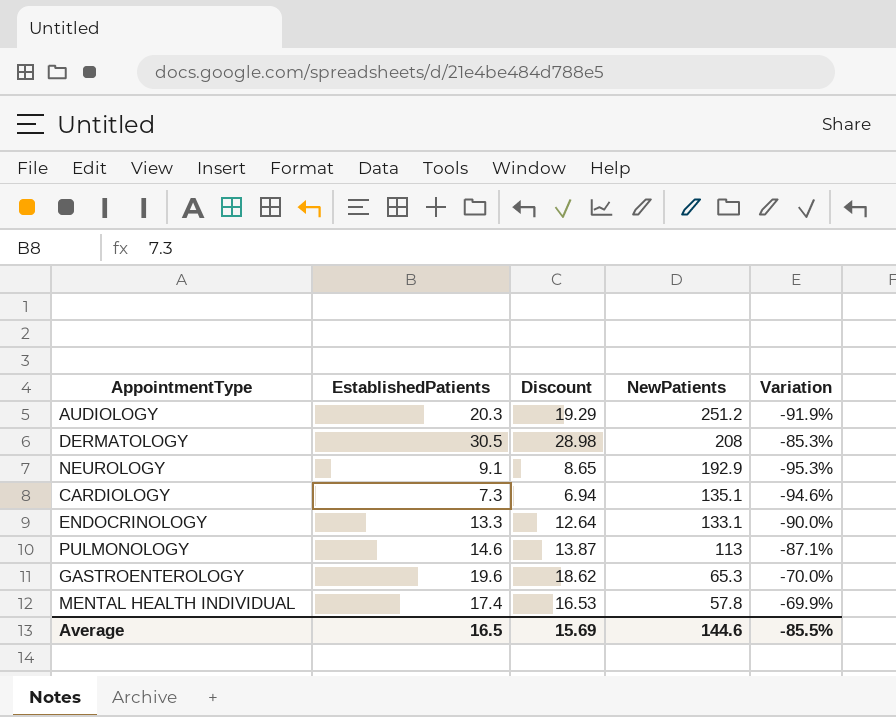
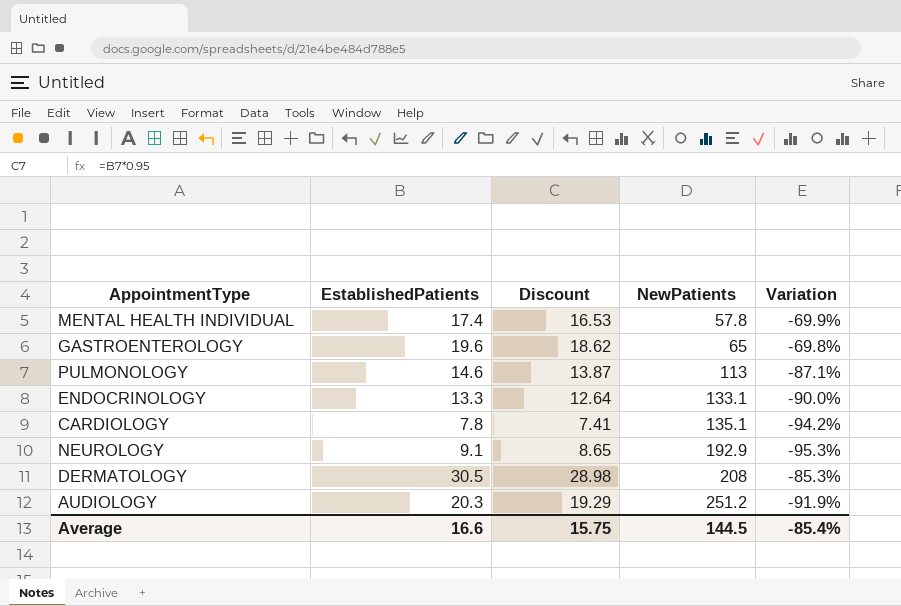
row order: NewPatients descending -> NewPatients ascending
GASTROENTEROLOGY | NewPatients: 65.3 -> 65
GASTROENTEROLOGY | Variation: -70.0% -> -69.8%
CARDIOLOGY | EstablishedPatients: 7.3 -> 7.8
CARDIOLOGY | Discount: 6.94 -> 7.41
CARDIOLOGY | Variation: -94.6% -> -94.2%
Average | EstablishedPatients: 16.5 -> 16.6
Average | Discount: 15.69 -> 15.75
Average | NewPatients: 144.6 -> 144.5
Average | Variation: -85.5% -> -85.4%

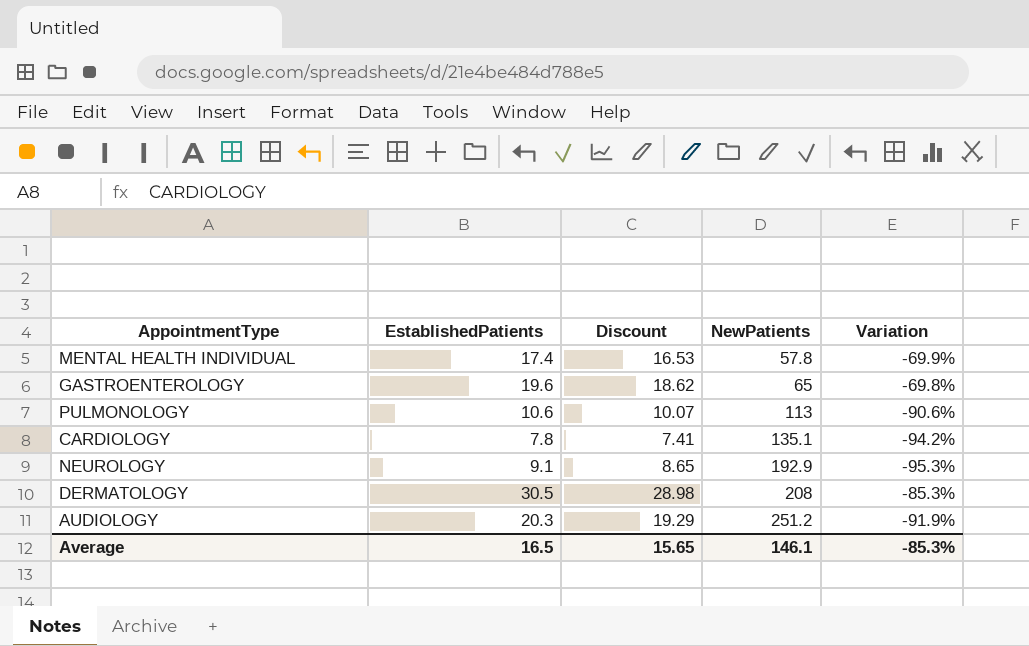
row ENDOCRINOLOGY: 13.3 | 12.64 | 133.1 | -90.0% -> none
PULMONOLOGY | EstablishedPatients: 14.6 -> 10.6
PULMONOLOGY | Discount: 13.87 -> 10.07
PULMONOLOGY | Variation: -87.1% -> -90.6%
Average | EstablishedPatients: 16.6 -> 16.5
Average | Discount: 15.75 -> 15.65
Average | NewPatients: 144.5 -> 146.1
Average | Variation: -85.4% -> -85.3%

